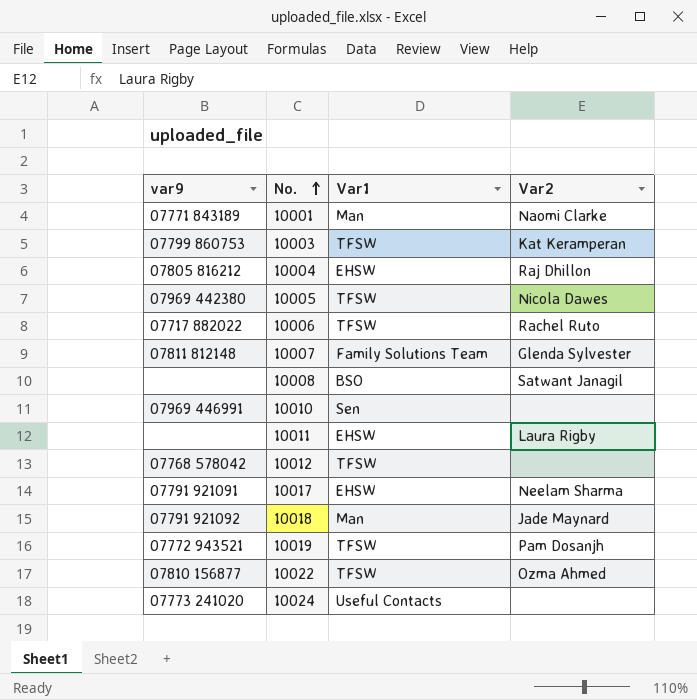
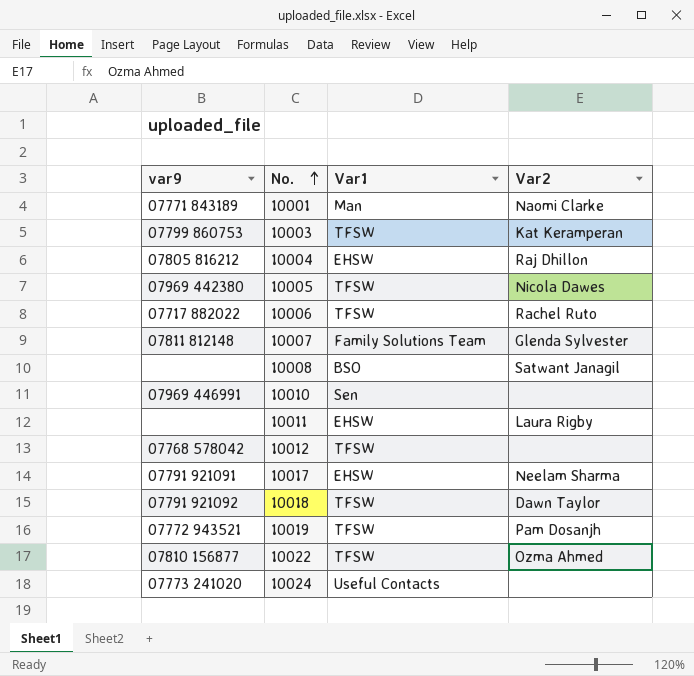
10018 | Var1: Man -> TFSW
10018 | Var2: Jade Maynard -> Dawn Taylor

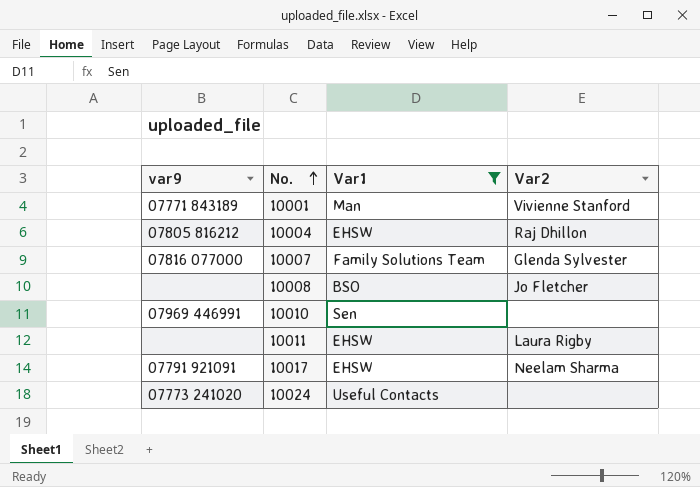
filter: none -> Var1 != TFSW
10001 | Var2: Naomi Clarke -> Vivienne Stanford
10007 | var9: 07811 812148 -> 07816 077000
10008 | Var2: Satwant Janagil -> Jo Fletcher

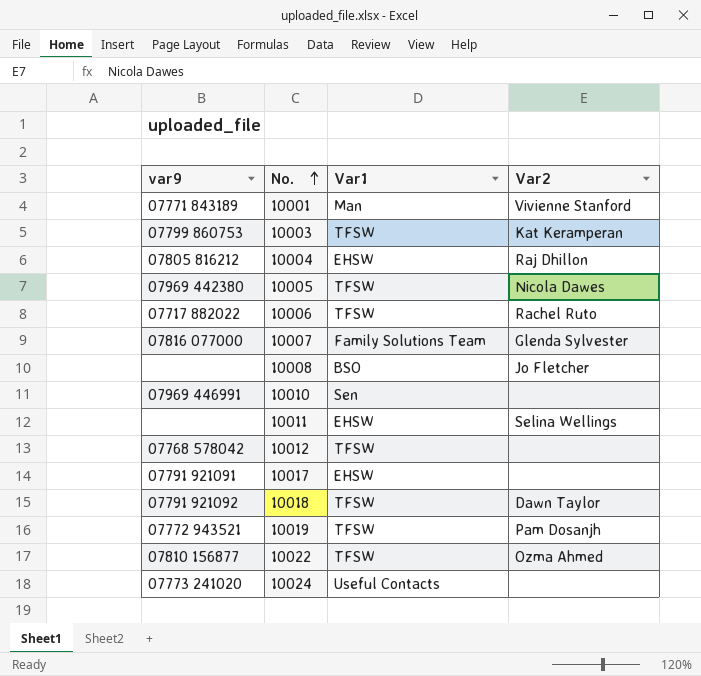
filter: Var1 != TFSW -> none
10011 | Var2: Laura Rigby -> Selina Wellings
10017 | Var2: Neelam Sharma -> none

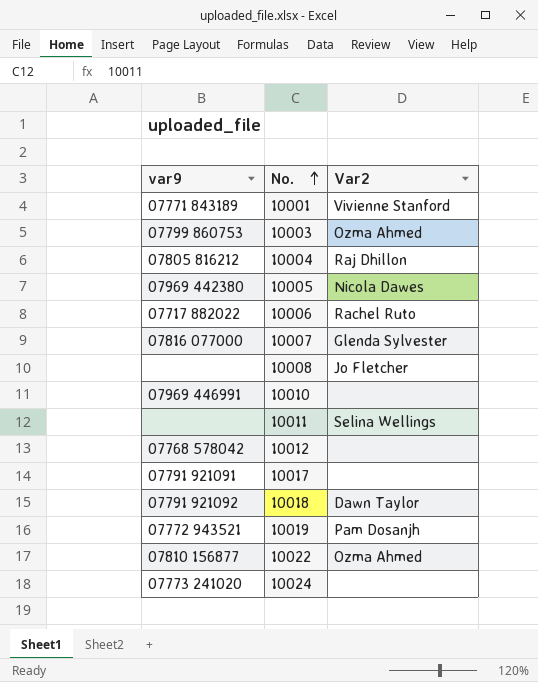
column Var1 | position: 3 -> none
10003 | Var2: Kat Keramperan -> Ozma Ahmed

